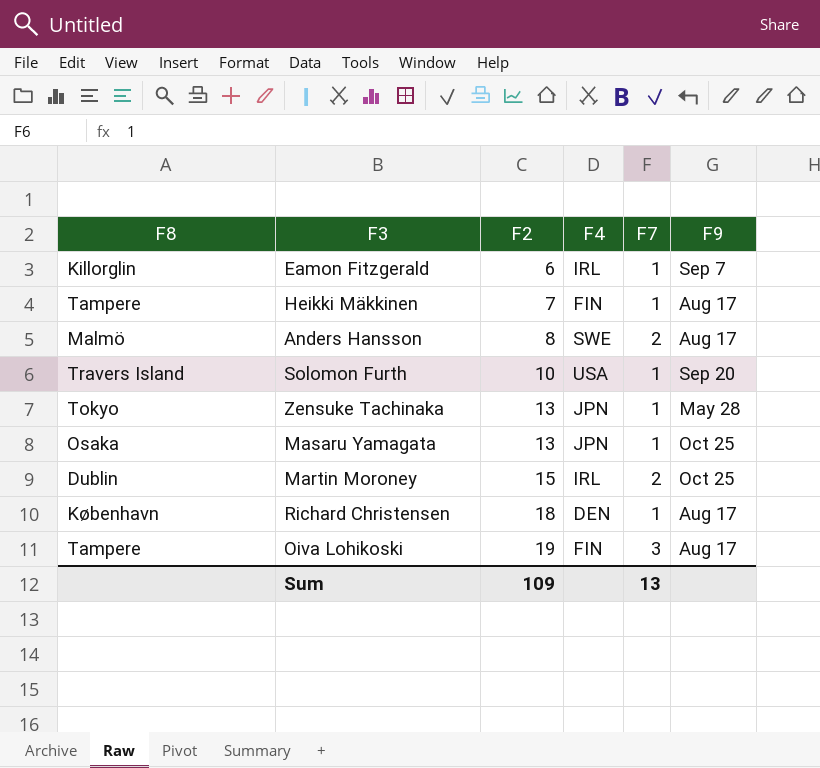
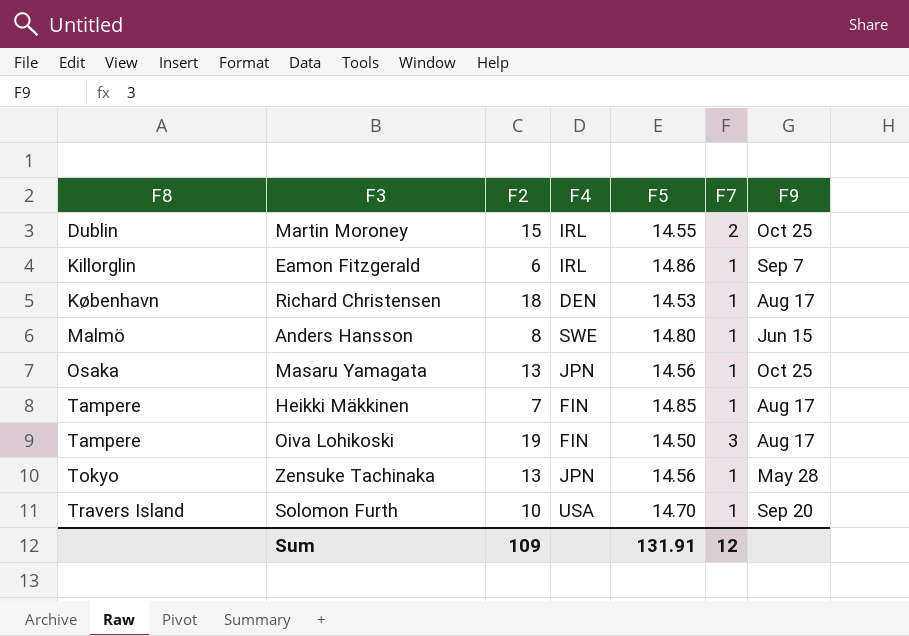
row order: F2 ascending -> F8 ascending
column F5 | position: none -> 5
Anders Hansson | F7: 2 -> 1
Anders Hansson | F9: Aug 17 -> Jun 15
Sum | F7: 13 -> 12

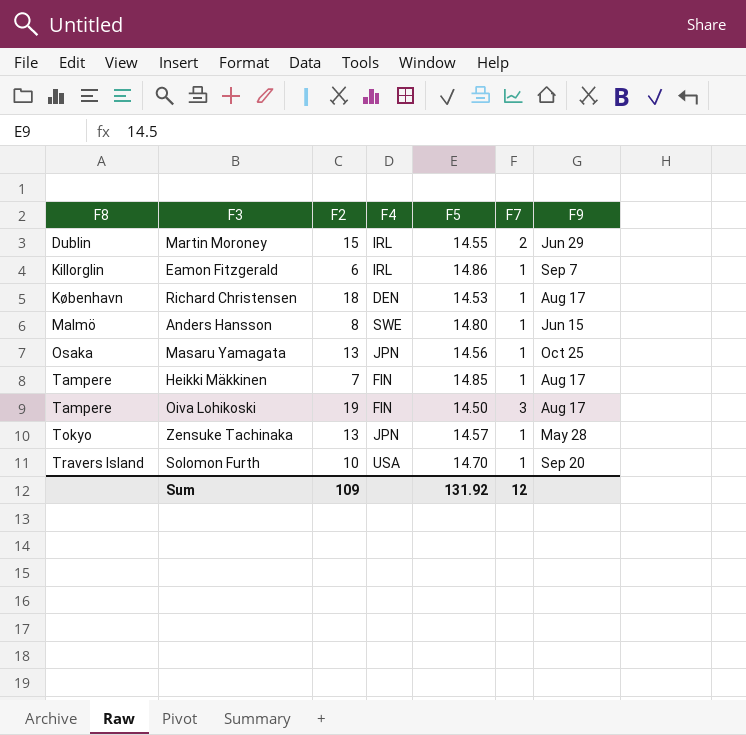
Martin Moroney | F9: Oct 25 -> Jun 29
Zensuke Tachinaka | F5: 14.56 -> 14.57
Sum | F5: 131.91 -> 131.92

